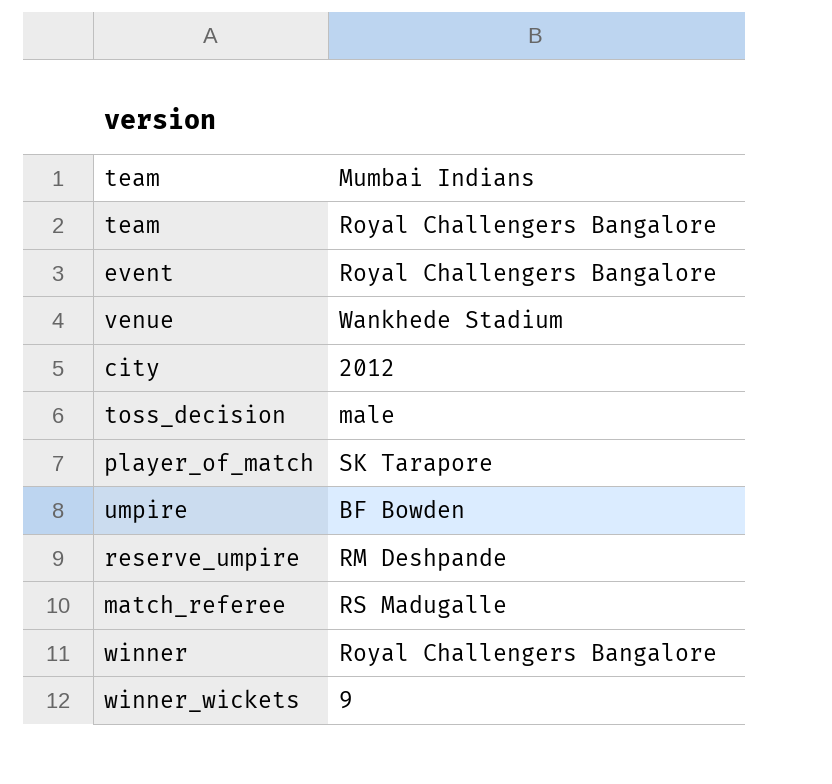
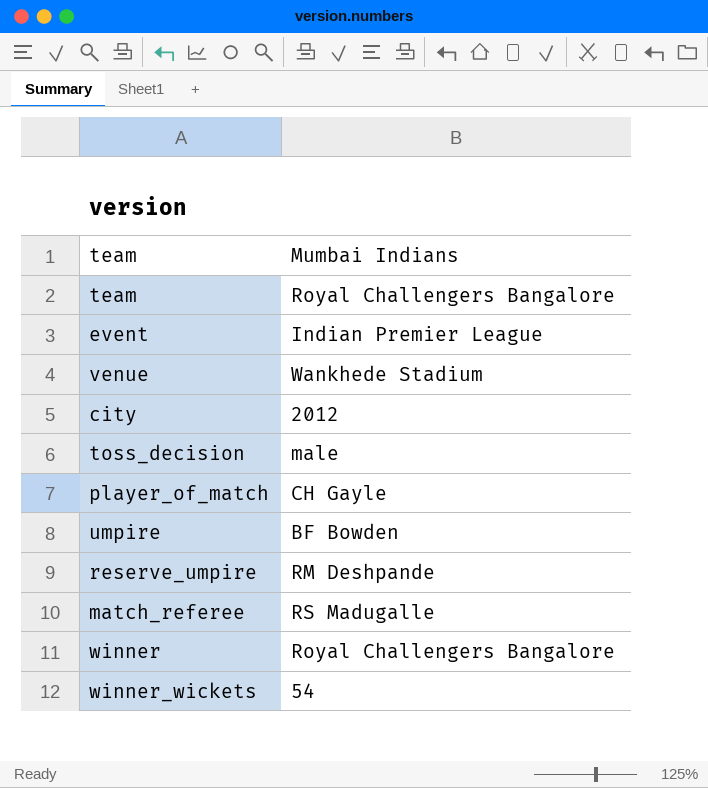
event | Mumbai Indians: Royal Challengers Bangalore -> Indian Premier League
player_of_match | Mumbai Indians: SK Tarapore -> CH Gayle
winner_wickets | Mumbai Indians: 9 -> 54

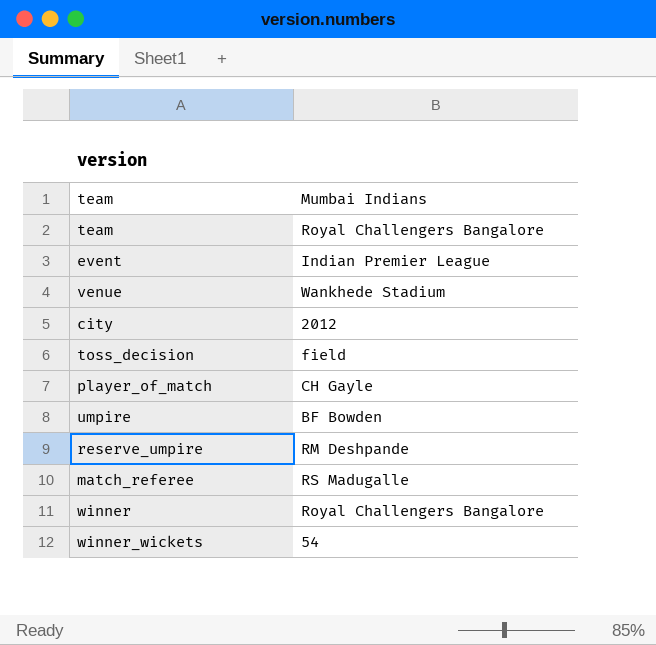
toss_decision | Mumbai Indians: male -> field

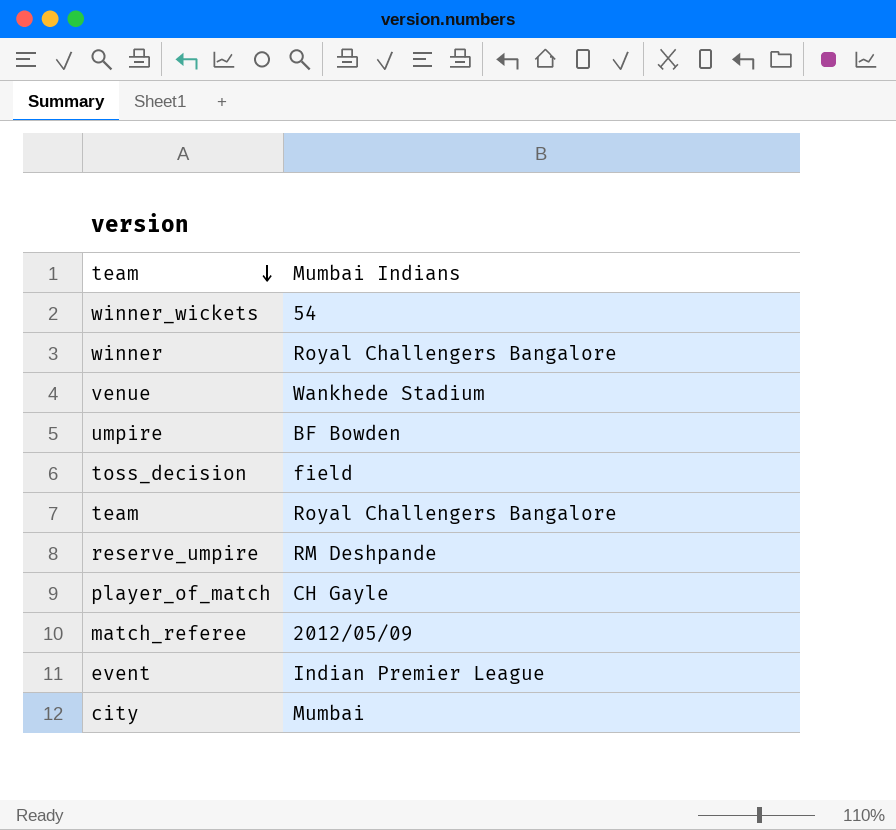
row order: none -> team descending
match_referee | Mumbai Indians: RS Madugalle -> 2012/05/09
city | Mumbai Indians: 2012 -> Mumbai

